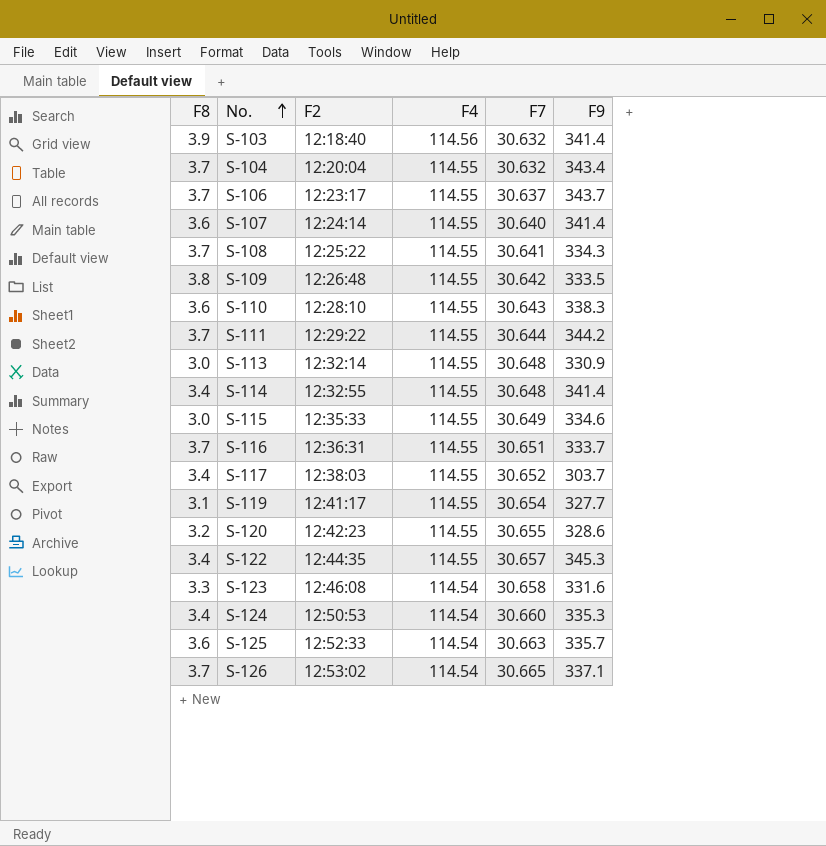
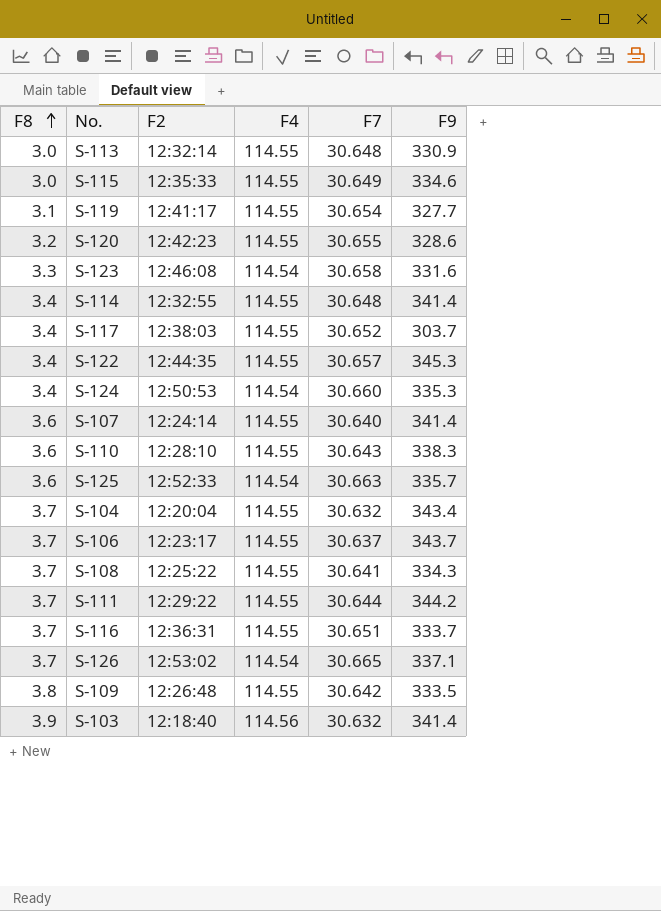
row order: No. ascending -> F8 ascending

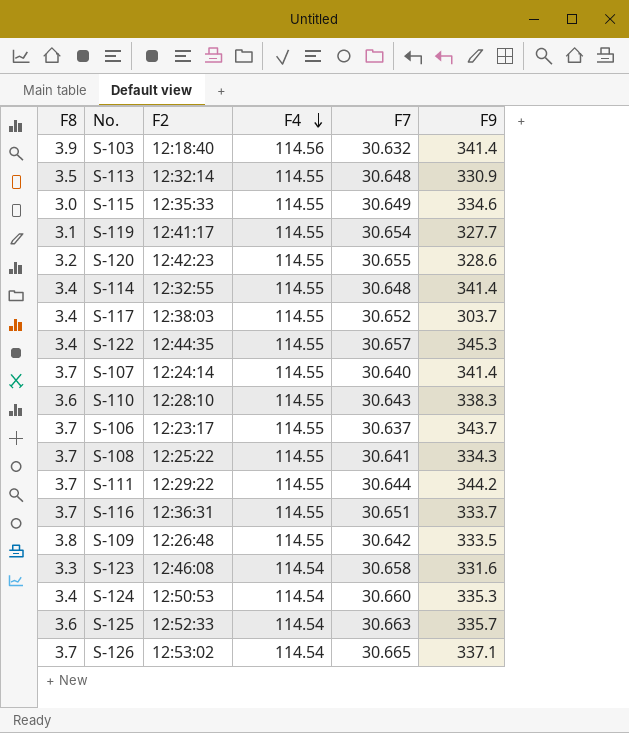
row order: F8 ascending -> F4 descending
row S-104: 3.7 | 12:20:04 | 114.55 | 30.632 | 343.4 -> none
S-113 | F8: 3.0 -> 3.5
S-107 | F8: 3.6 -> 3.7

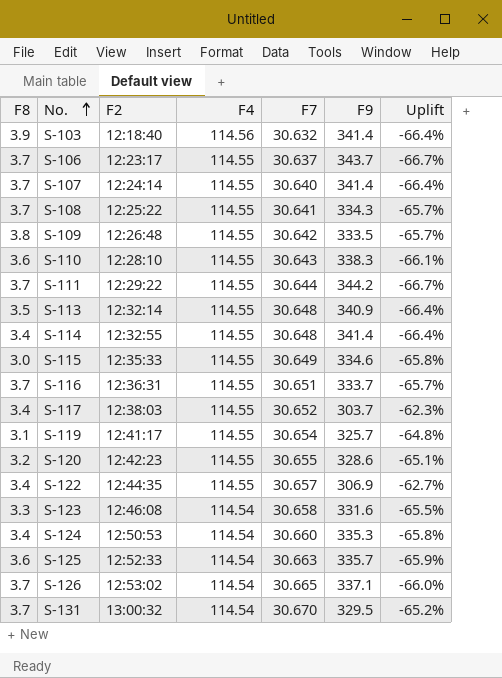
row order: F4 descending -> No. ascending
column Uplift | formula: none -> ([F4] - [F9]) / [F9]
S-113 | F9: 330.9 -> 340.9
S-119 | F9: 327.7 -> 325.7
S-122 | F9: 345.3 -> 306.9
row S-131: none -> 3.7 | 13:00:32 | 114.54 | 30.670 | 329.5 | -65.2%

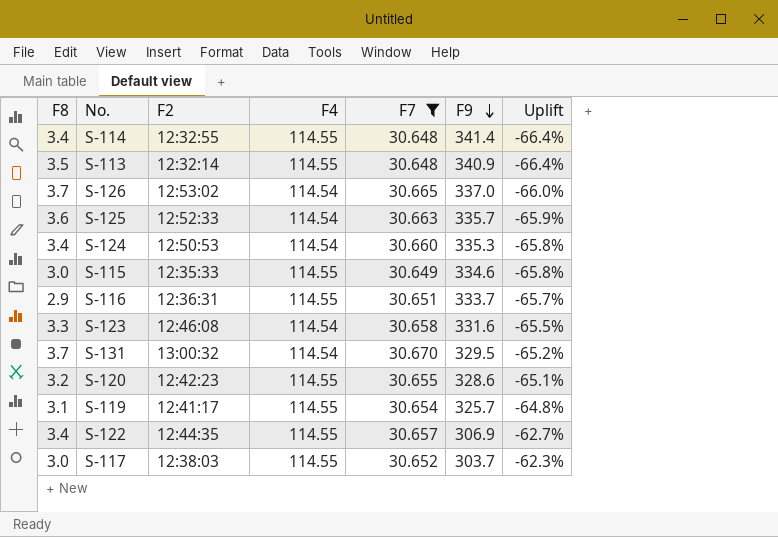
filter: none -> F7 >= 30.648
row order: No. ascending -> F9 descending
S-126 | F9: 337.1 -> 337.0
S-116 | F8: 3.7 -> 2.9
S-117 | F8: 3.4 -> 3.0

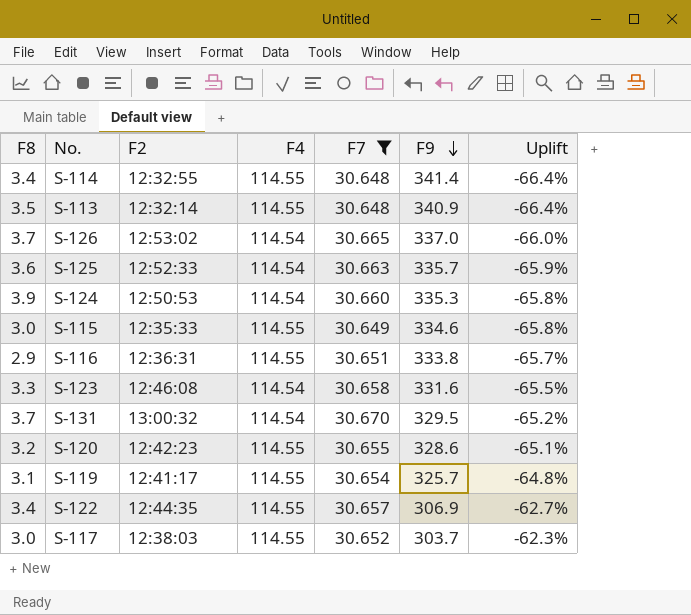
S-124 | F8: 3.4 -> 3.9
S-116 | F9: 333.7 -> 333.8

